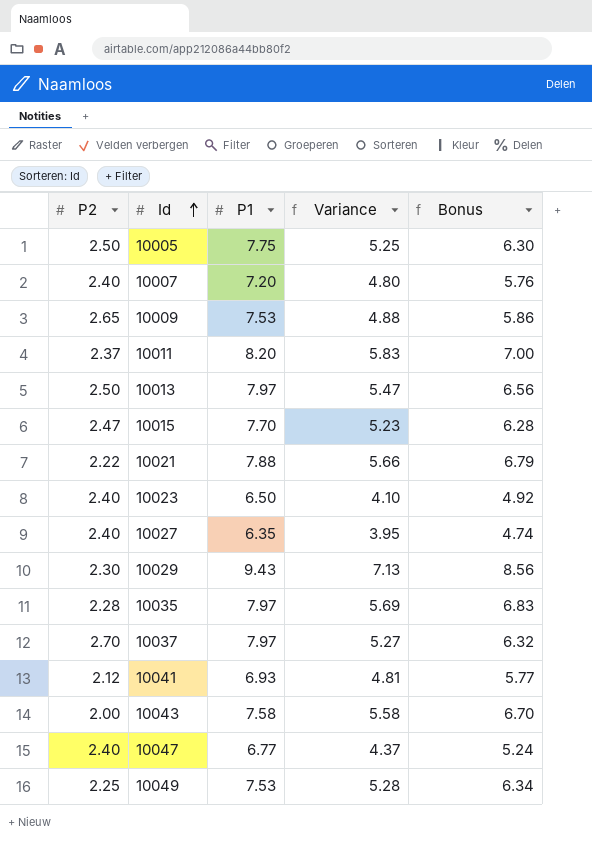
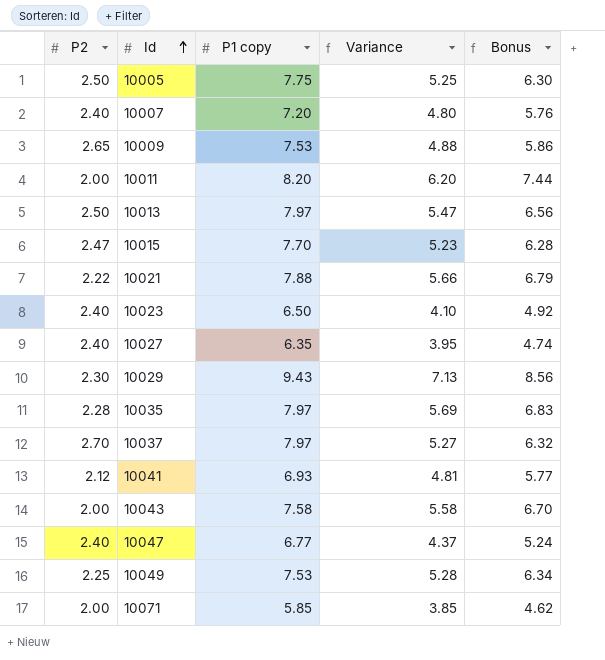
column name: P1 -> P1 copy
10011 | P2: 2.37 -> 2.00
10011 | Variance: 5.83 -> 6.20
10011 | Bonus: 7.00 -> 7.44
row 10071: none -> 2.00 | 5.85 | 3.85 | 4.62

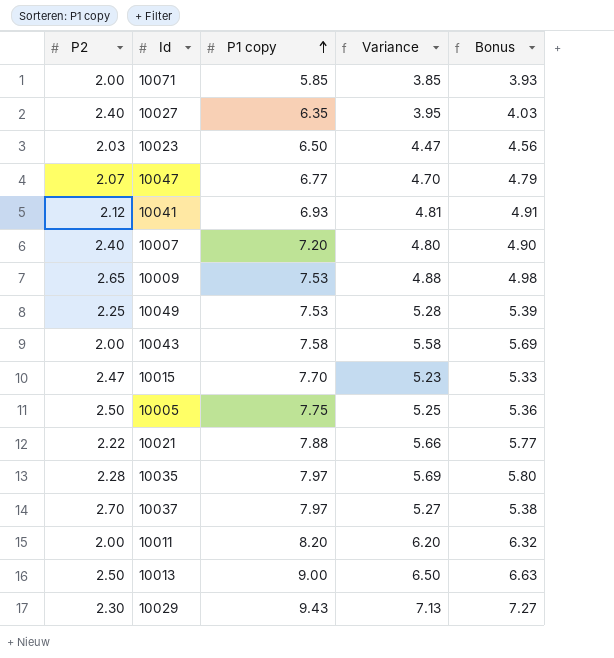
row order: Id ascending -> P1 copy ascending
column Bonus | formula: [Variance] * 1.2 -> [Variance] * 1.02
10023 | P2: 2.40 -> 2.03
10023 | Variance: 4.10 -> 4.47
10047 | P2: 2.40 -> 2.07
10047 | Variance: 4.37 -> 4.70
10013 | P1 copy: 7.97 -> 9.00
10013 | Variance: 5.47 -> 6.50

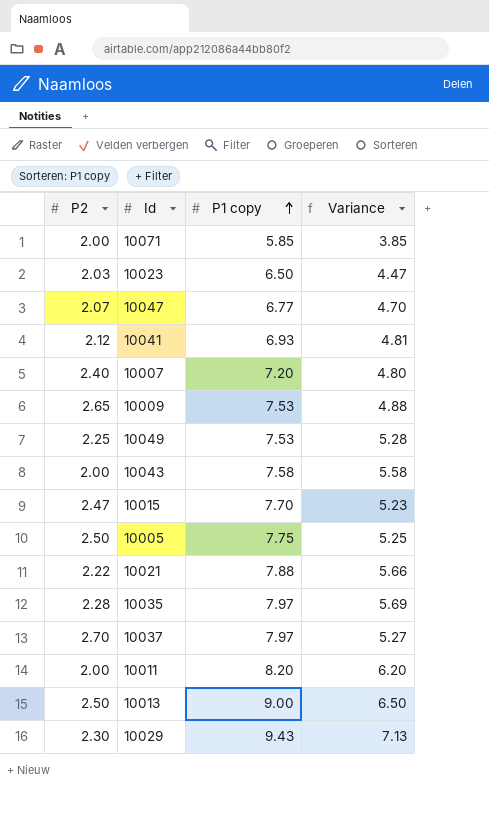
column Bonus | formula: [Variance] * 1.02 -> none
row 10027: 2.40 | 6.35 | 3.95 | 4.03 -> none

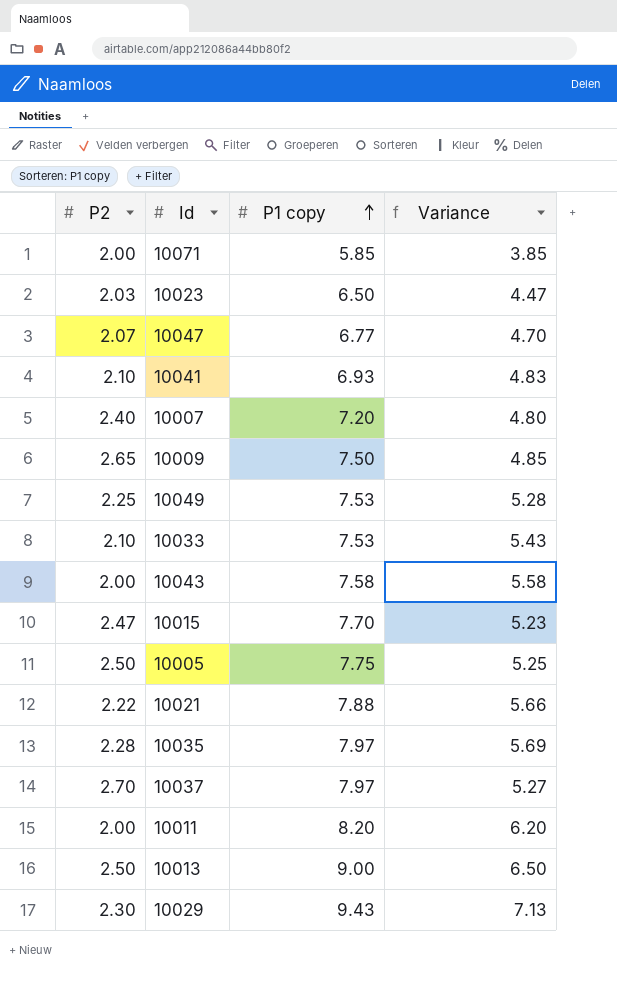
10041 | P2: 2.12 -> 2.10
10041 | Variance: 4.81 -> 4.83
10009 | P1 copy: 7.53 -> 7.50
10009 | Variance: 4.88 -> 4.85
row 10033: none -> 2.10 | 7.53 | 5.43

